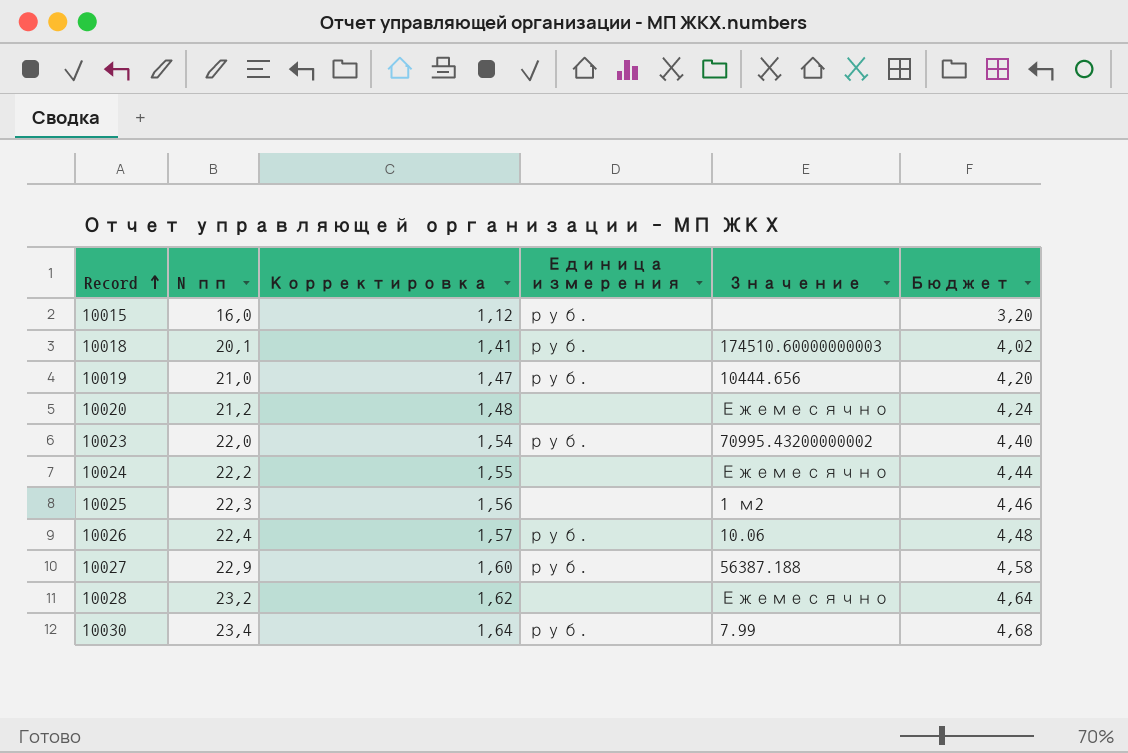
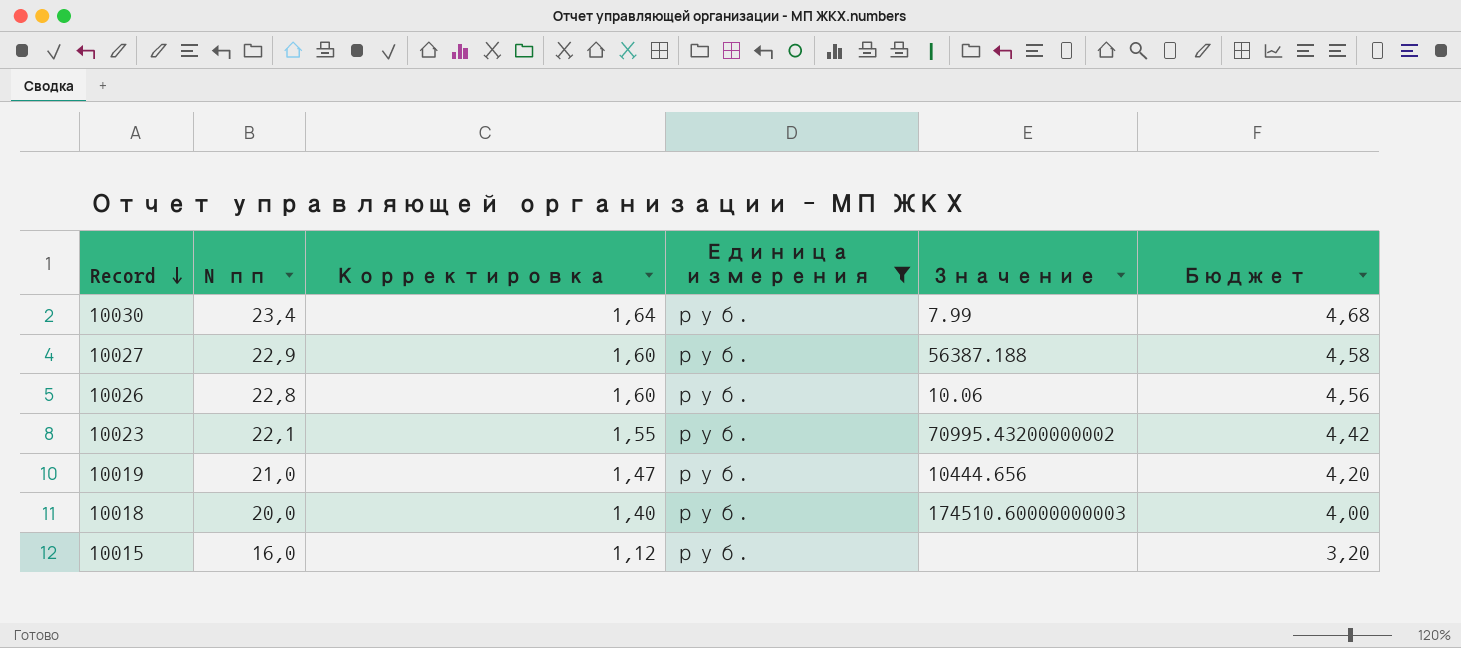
filter: none -> Единица измерения = руб.
row order: Record ascending -> Record descending
10026 | N пп: 22,4 -> 22,8
10026 | Корректировка: 1,57 -> 1,60
10026 | Бюджет: 4,48 -> 4,56
10023 | N пп: 22,0 -> 22,1
10023 | Корректировка: 1,54 -> 1,55
10023 | Бюджет: 4,40 -> 4,42
10018 | N пп: 20,1 -> 20,0
10018 | Корректировка: 1,41 -> 1,40
10018 | Бюджет: 4,02 -> 4,00

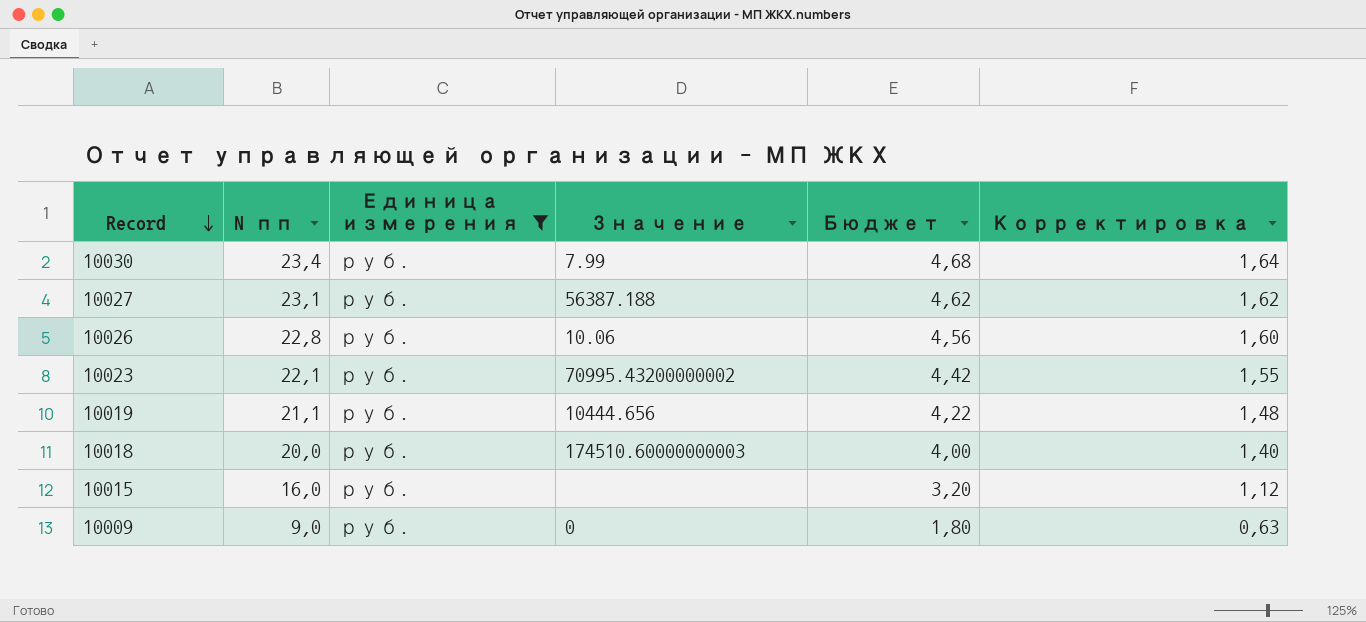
column Корректировка | position: 3 -> 6
10027 | N пп: 22,9 -> 23,1
10027 | Бюджет: 4,58 -> 4,62
10027 | Корректировка: 1,60 -> 1,62
10019 | N пп: 21,0 -> 21,1
10019 | Бюджет: 4,20 -> 4,22
10019 | Корректировка: 1,47 -> 1,48
row 10009: none -> 9,0 | руб. | 0 | 1,80 | 0,63

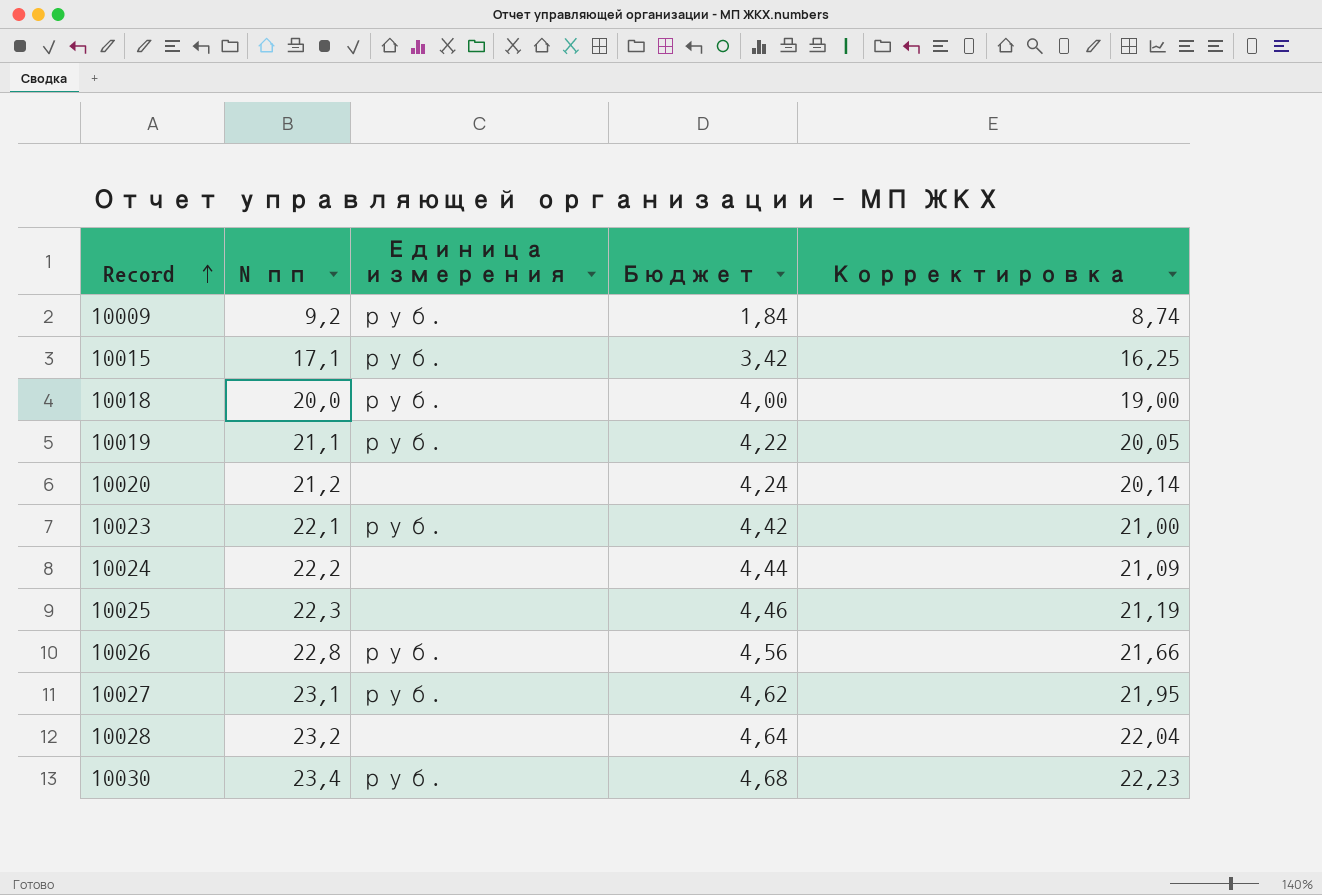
filter: Единица измерения = руб. -> none
row order: Record descending -> Record ascending
column Значение | position: 4 -> none
column Корректировка | formula: [N пп] * 0,07 -> [N пп] * 0,95
10009 | N пп: 9,0 -> 9,2
10009 | Бюджет: 1,80 -> 1,84
10015 | N пп: 16,0 -> 17,1
10015 | Бюджет: 3,20 -> 3,42

